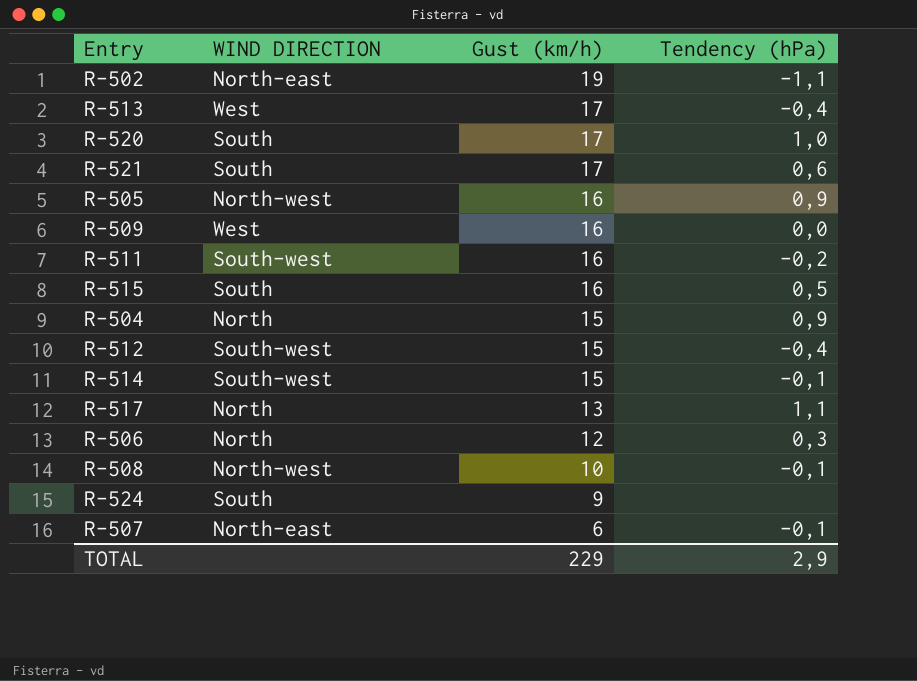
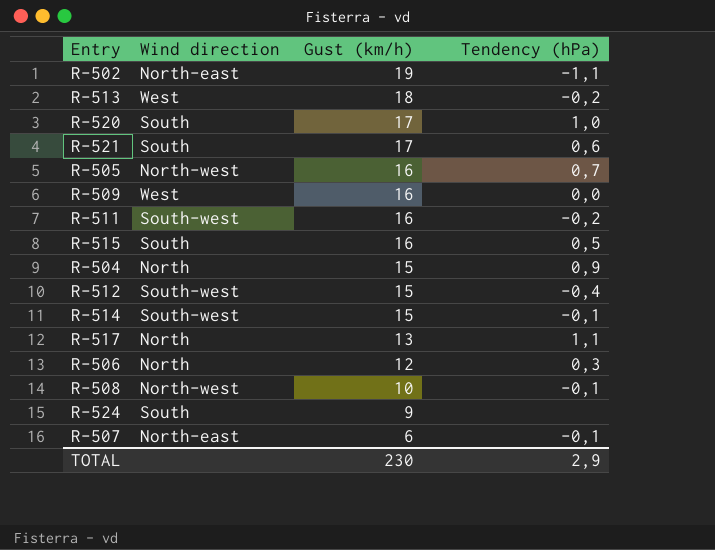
column name: WIND DIRECTION -> Wind direction
R-513 | Gust (km/h): 17 -> 18
R-513 | Tendency (hPa): -0,4 -> -0,2
R-505 | Tendency (hPa): 0,9 -> 0,7
TOTAL | Gust (km/h): 229 -> 230

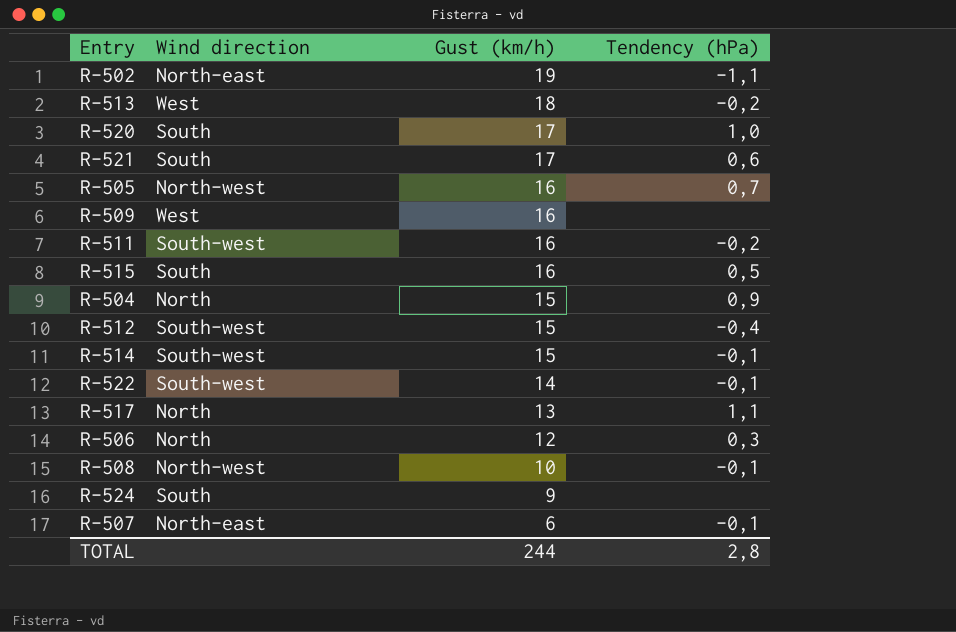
R-509 | Tendency (hPa): 0,0 -> none
row R-522: none -> South-west | 14 | -0,1
TOTAL | Gust (km/h): 230 -> 244
TOTAL | Tendency (hPa): 2,9 -> 2,8

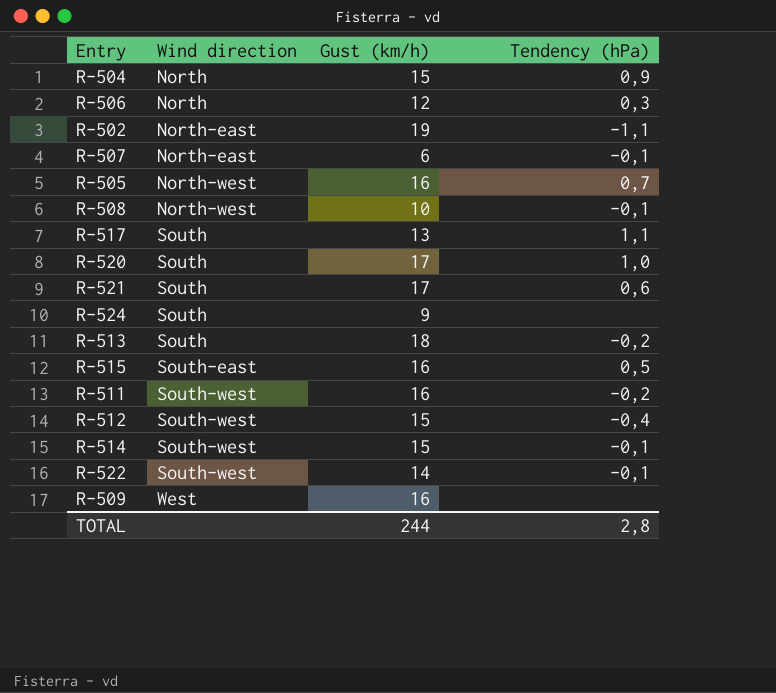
row order: Gust (km/h) descending -> Wind direction ascending
R-517 | Wind direction: North -> South
R-513 | Wind direction: West -> South
R-515 | Wind direction: South -> South-east

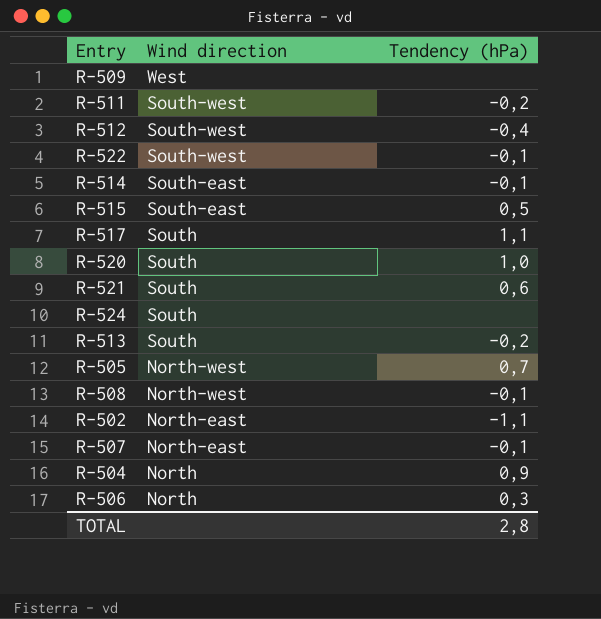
row order: Wind direction ascending -> Wind direction descending
column Gust (km/h) | position: 3 -> none
R-514 | Wind direction: South-west -> South-east

